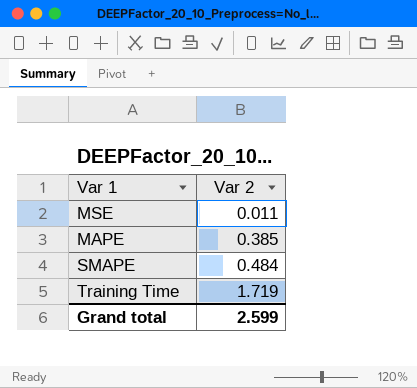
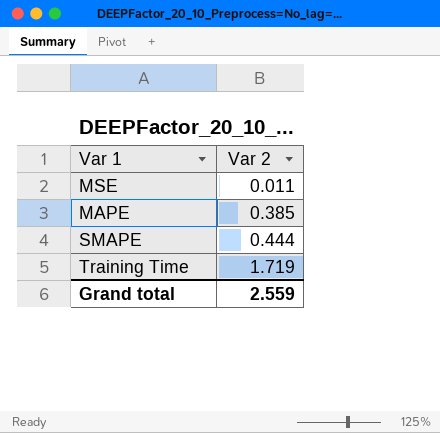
SMAPE | Var 2: 0.484 -> 0.444
Grand total | Var 2: 2.599 -> 2.559

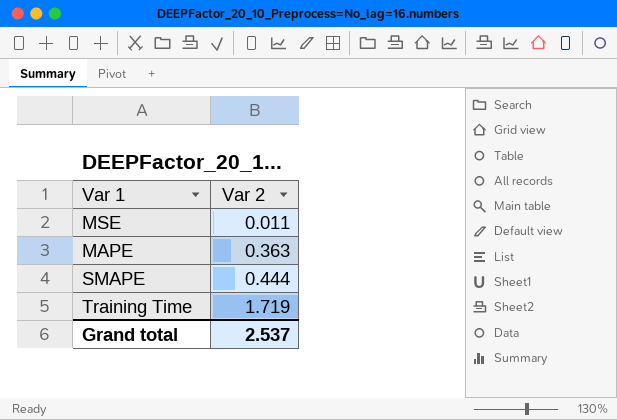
MAPE | Var 2: 0.385 -> 0.363
Grand total | Var 2: 2.559 -> 2.537

